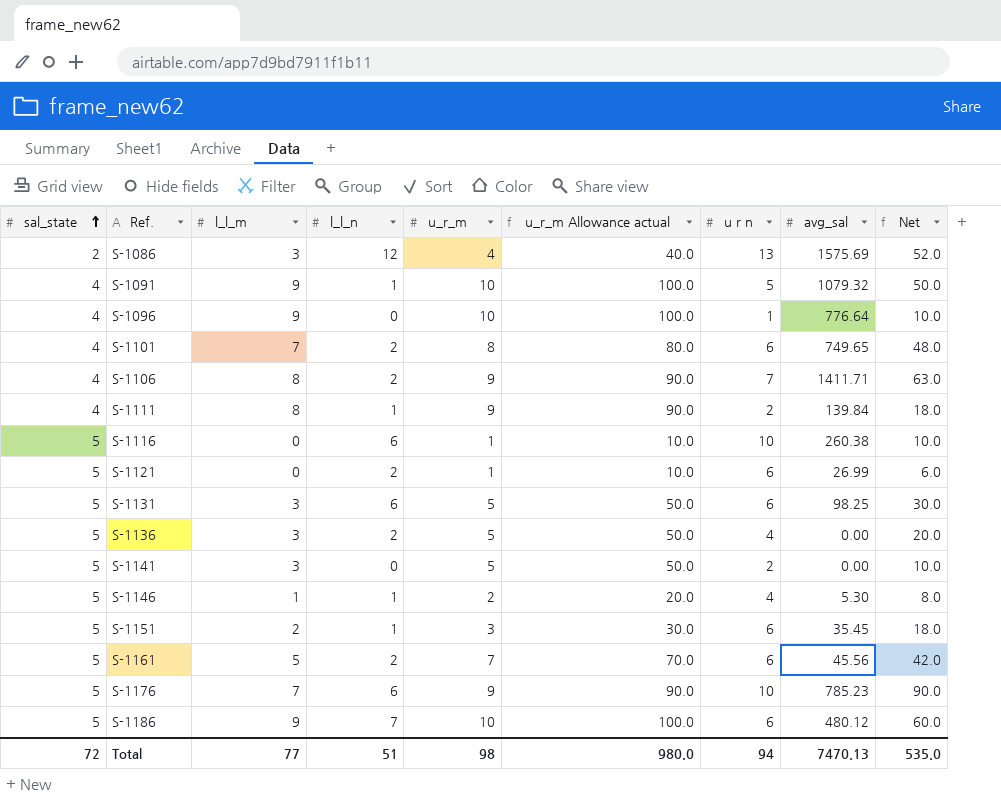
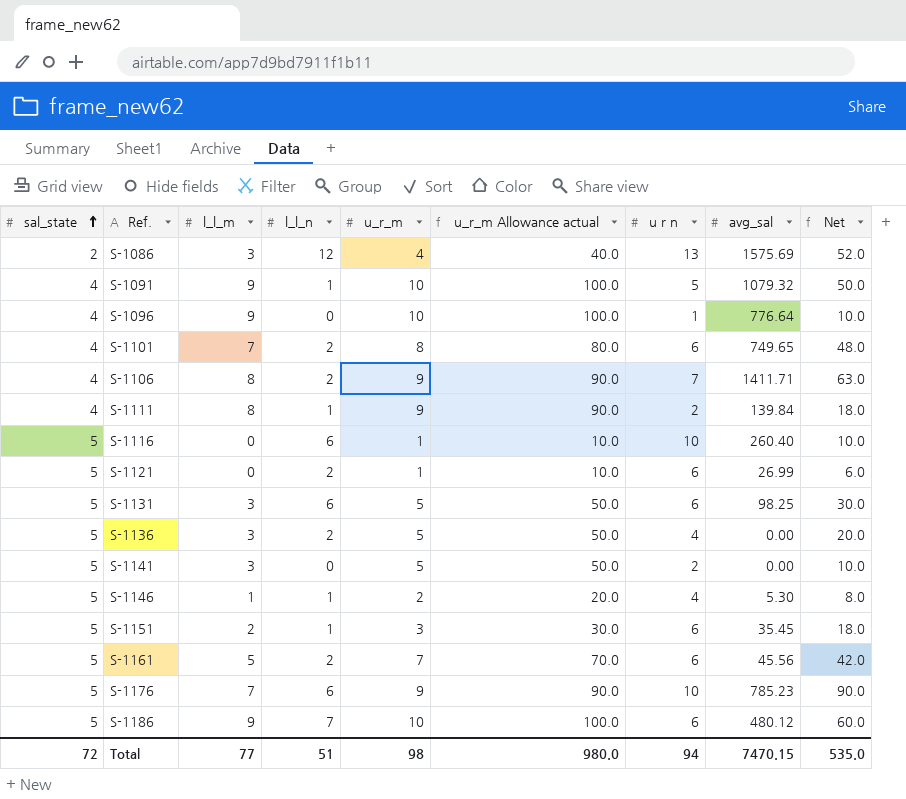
S-1116 | avg_sal: 260.38 -> 260.40
Total | avg_sal: 7470.13 -> 7470.15

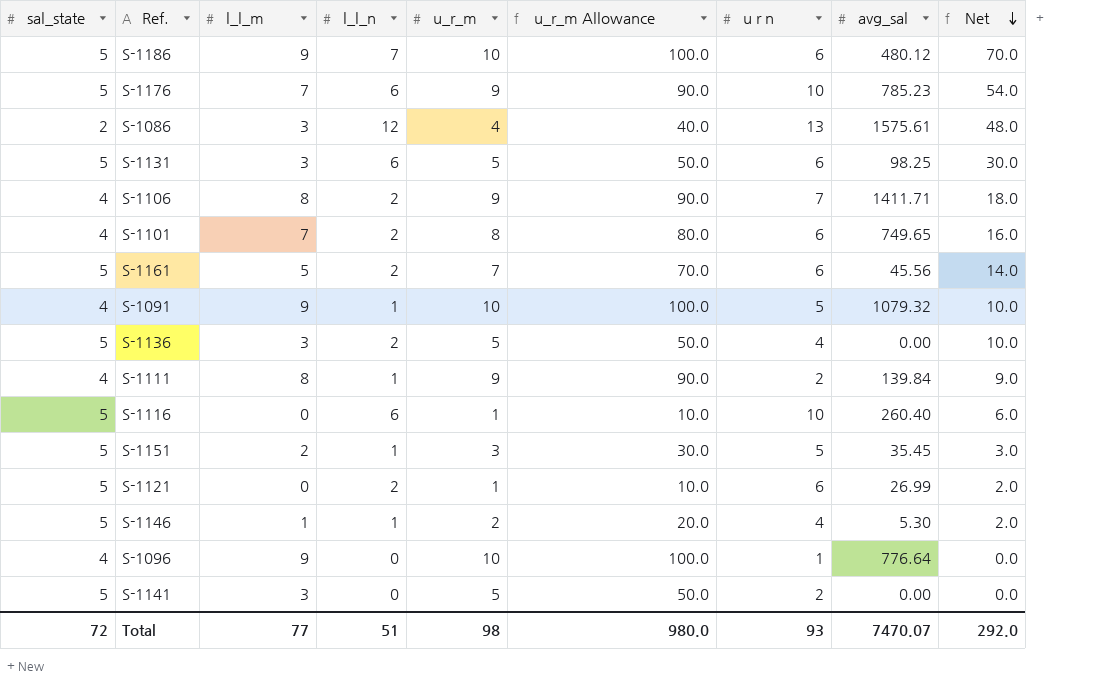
row order: sal_state ascending -> Net descending
column name: u_r_m Allowance actual -> u_r_m Allowance
column Net | formula: [u_r_m] * [u r n] -> [l_l_n] * [u_r_m]
S-1086 | avg_sal: 1575.69 -> 1575.61
S-1151 | u r n: 6 -> 5
Total | u r n: 94 -> 93
Total | avg_sal: 7470.15 -> 7470.07
Total | Net: 535.0 -> 292.0

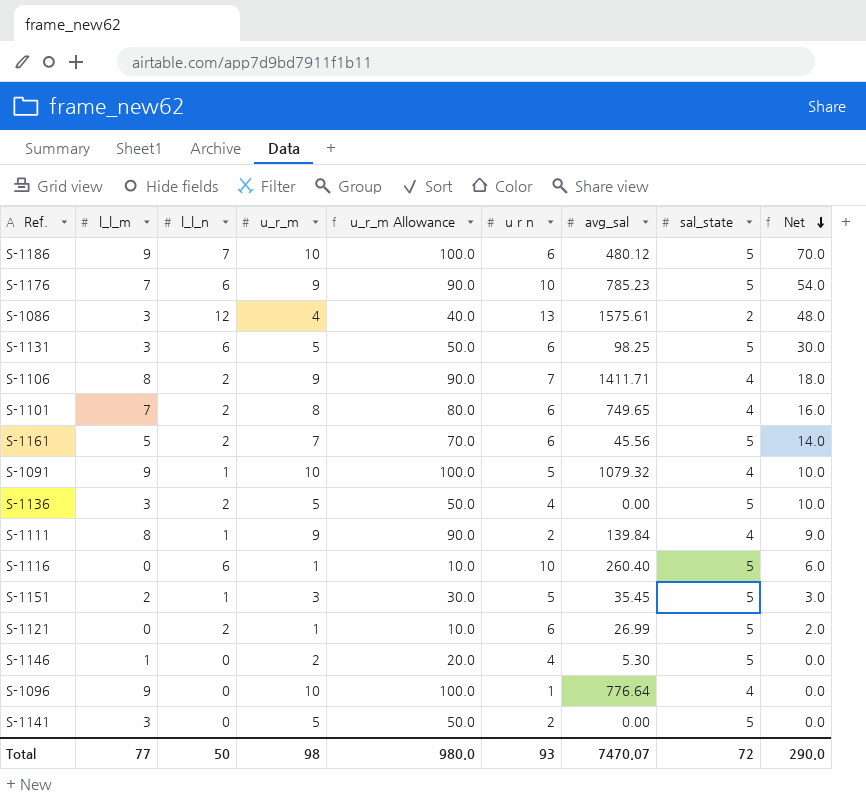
column sal_state | position: 1 -> 8
S-1146 | l_l_n: 1 -> 0
S-1146 | Net: 2.0 -> 0.0
Total | l_l_n: 51 -> 50
Total | Net: 292.0 -> 290.0

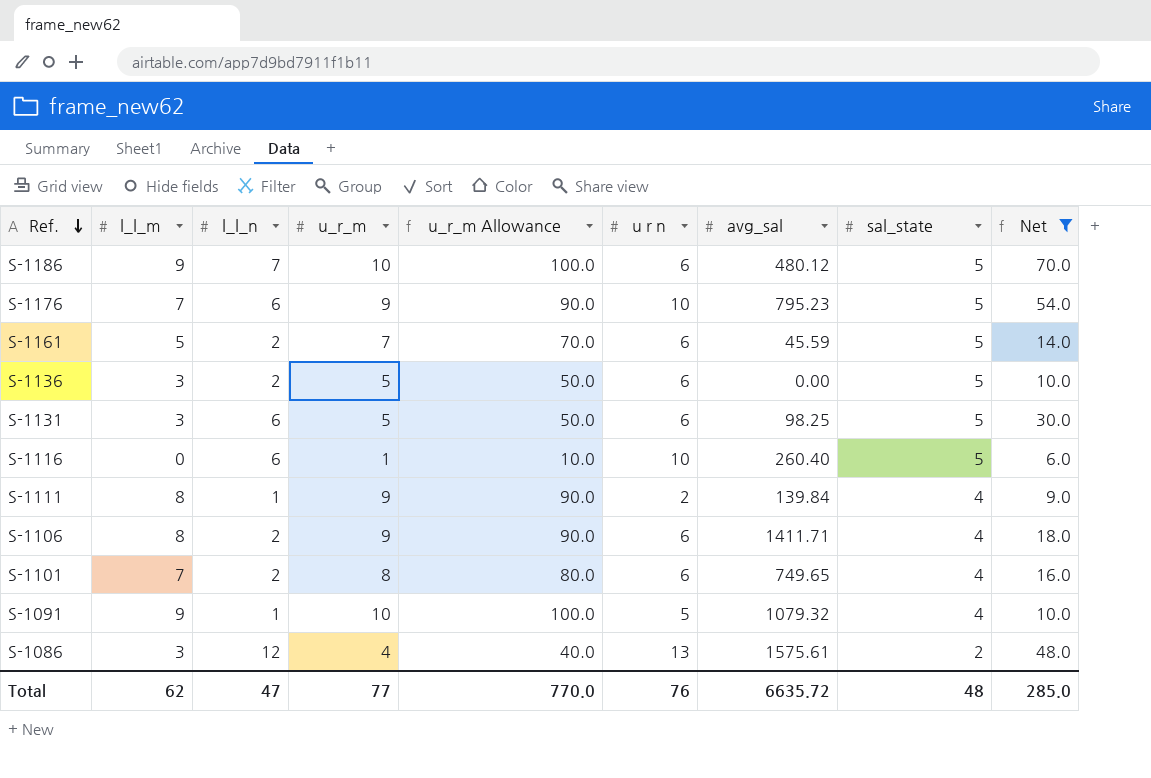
filter: none -> Net >= 6.0
row order: Net descending -> Ref. descending
S-1176 | avg_sal: 785.23 -> 795.23
S-1161 | avg_sal: 45.56 -> 45.59
S-1136 | u r n: 4 -> 6
S-1106 | u r n: 7 -> 6
Total | l_l_m: 77 -> 62
Total | l_l_n: 50 -> 47
Total | u_r_m: 98 -> 77
Total | u_r_m Allowance: 980.0 -> 770.0
Total | u r n: 93 -> 76
Total | avg_sal: 7470.07 -> 6635.72
Total | sal_state: 72 -> 48
Total | Net: 290.0 -> 285.0

